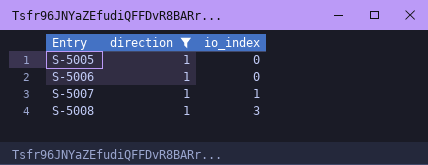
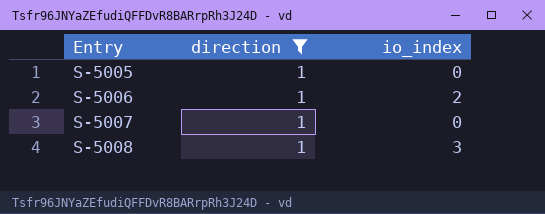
S-5006 | io_index: 0 -> 2
S-5007 | io_index: 1 -> 0

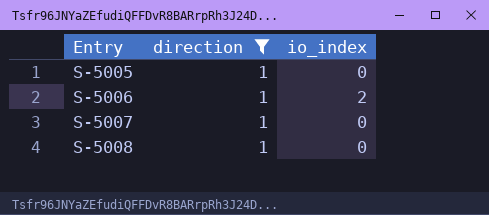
S-5008 | io_index: 3 -> 0

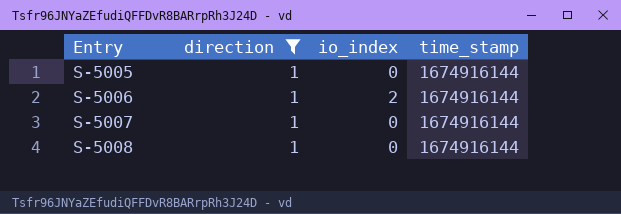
column time_stamp | position: none -> 4

